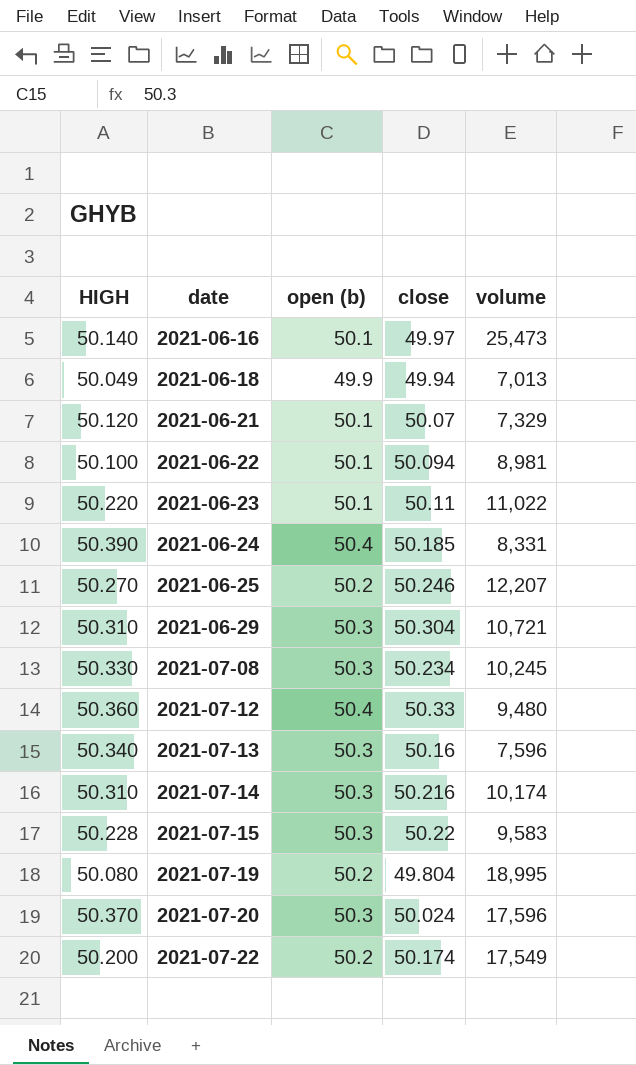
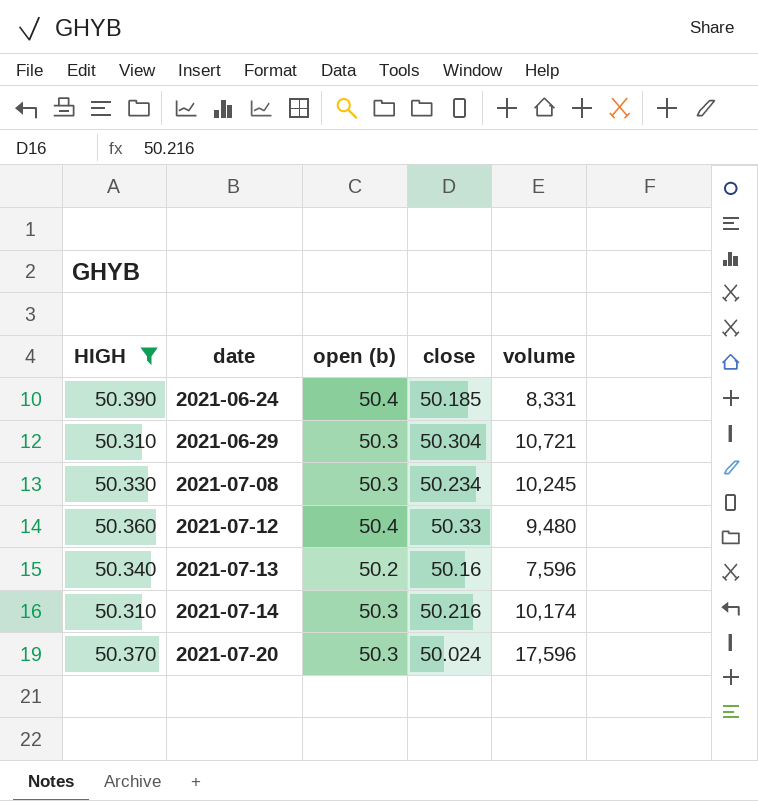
filter: none -> HIGH >= 50.310
2021-07-13 | open (b): 50.3 -> 50.2

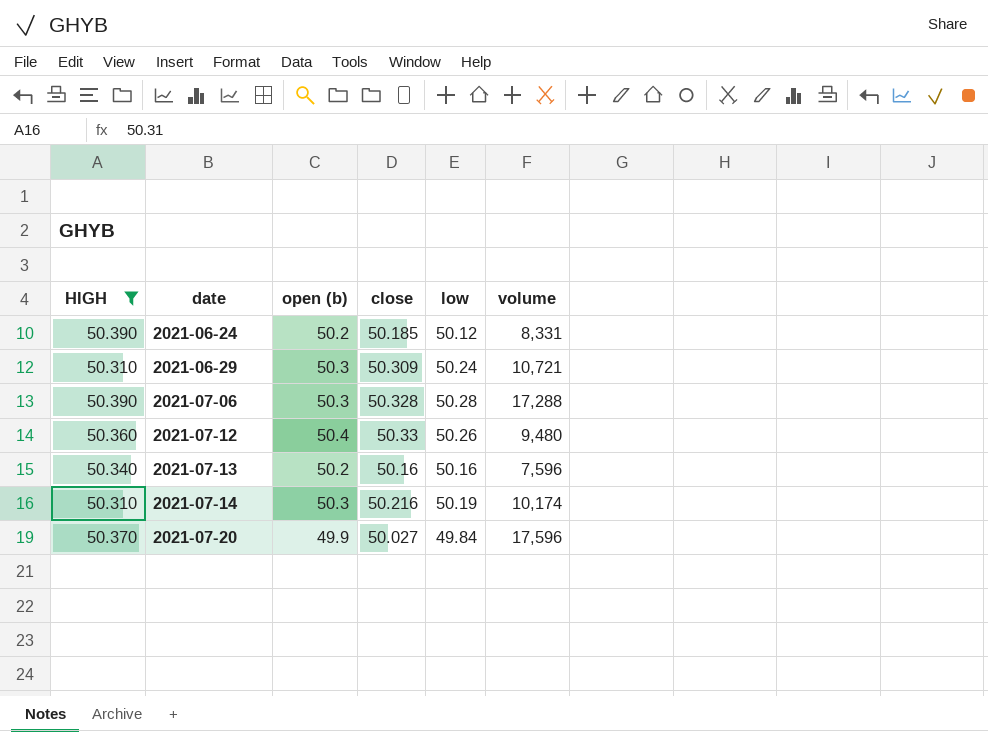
column low | position: none -> 5
row 2021-07-08: 50.330 | 50.3 | 50.234 | 10,245 -> none
2021-06-24 | open (b): 50.4 -> 50.2
2021-06-29 | close: 50.304 -> 50.309
row 2021-07-06: none -> 50.390 | 50.3 | 50.328 | 50.28 | 17,288
2021-07-20 | open (b): 50.3 -> 49.9
2021-07-20 | close: 50.024 -> 50.027

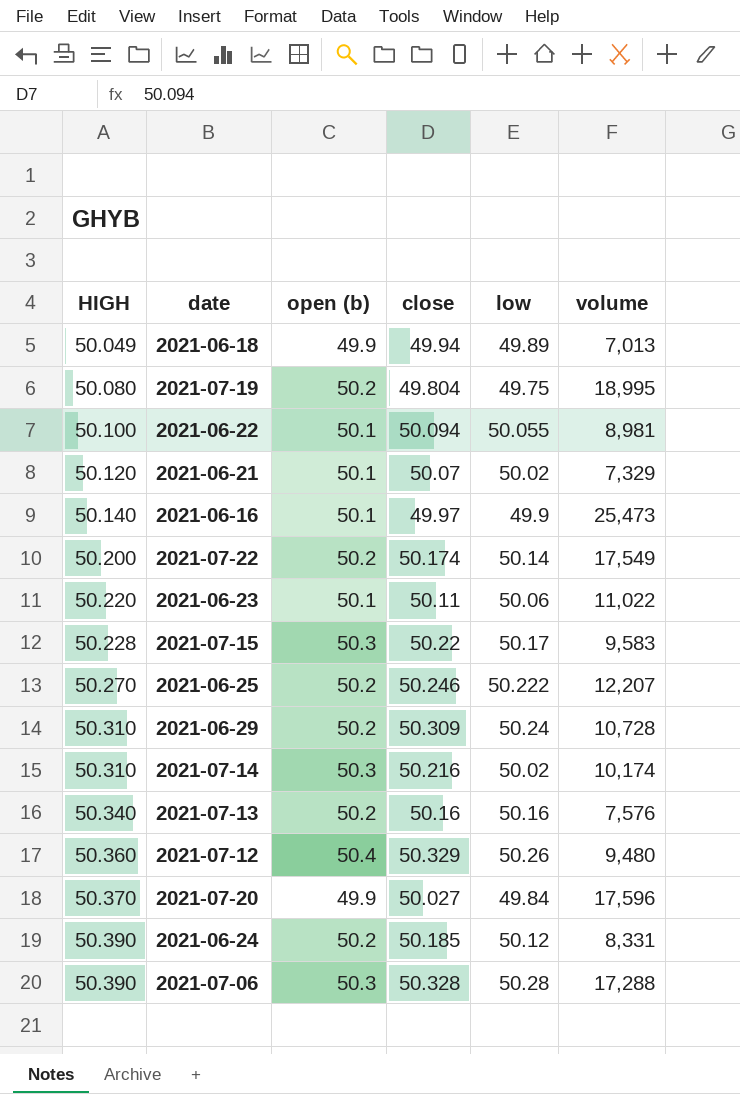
filter: HIGH >= 50.310 -> none
row order: date ascending -> HIGH ascending
2021-06-29 | open (b): 50.3 -> 50.2
2021-06-29 | volume: 10,721 -> 10,728
2021-07-14 | low: 50.19 -> 50.02
2021-07-13 | volume: 7,596 -> 7,576
2021-07-12 | close: 50.33 -> 50.329

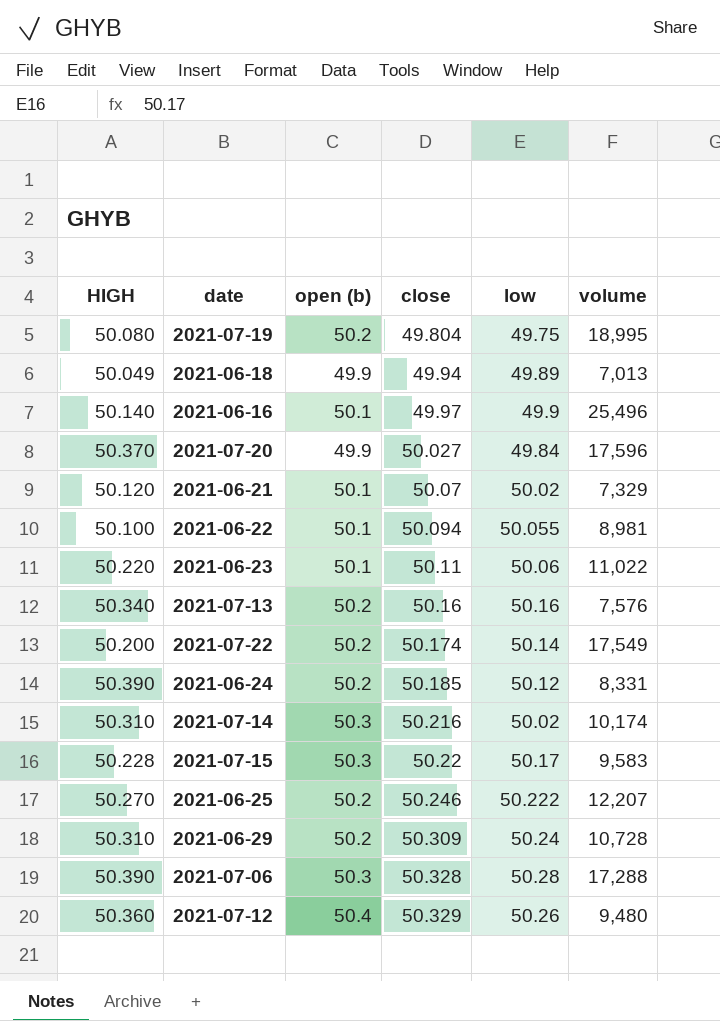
row order: HIGH ascending -> close ascending
2021-06-16 | volume: 25,473 -> 25,496

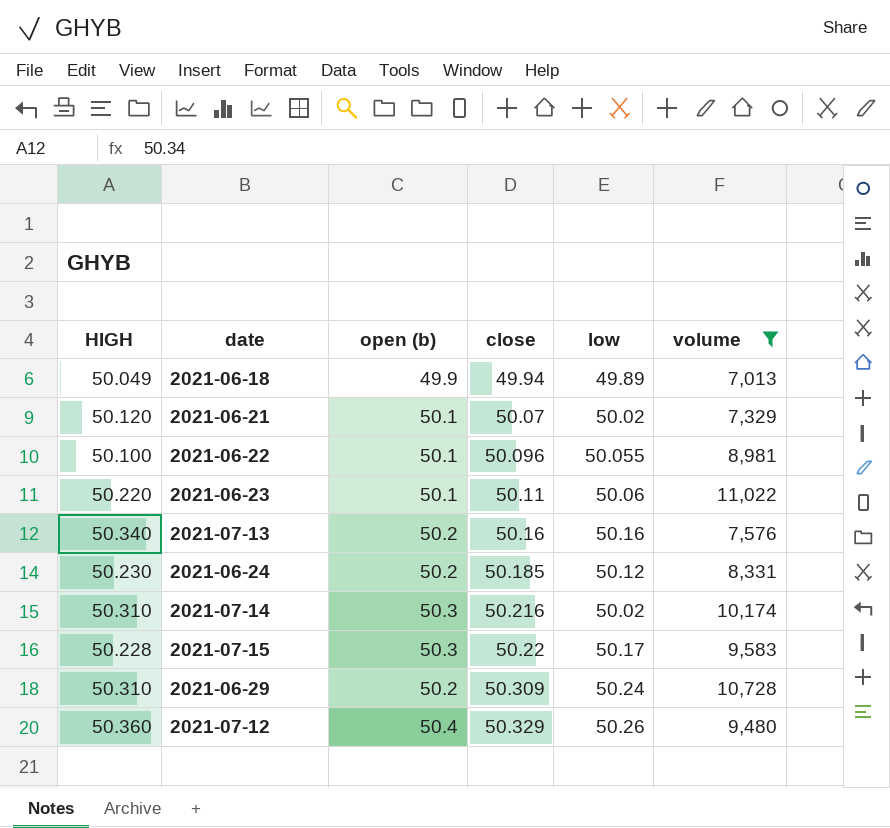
filter: none -> volume <= 11,022
2021-06-22 | close: 50.094 -> 50.096
2021-06-24 | HIGH: 50.390 -> 50.230

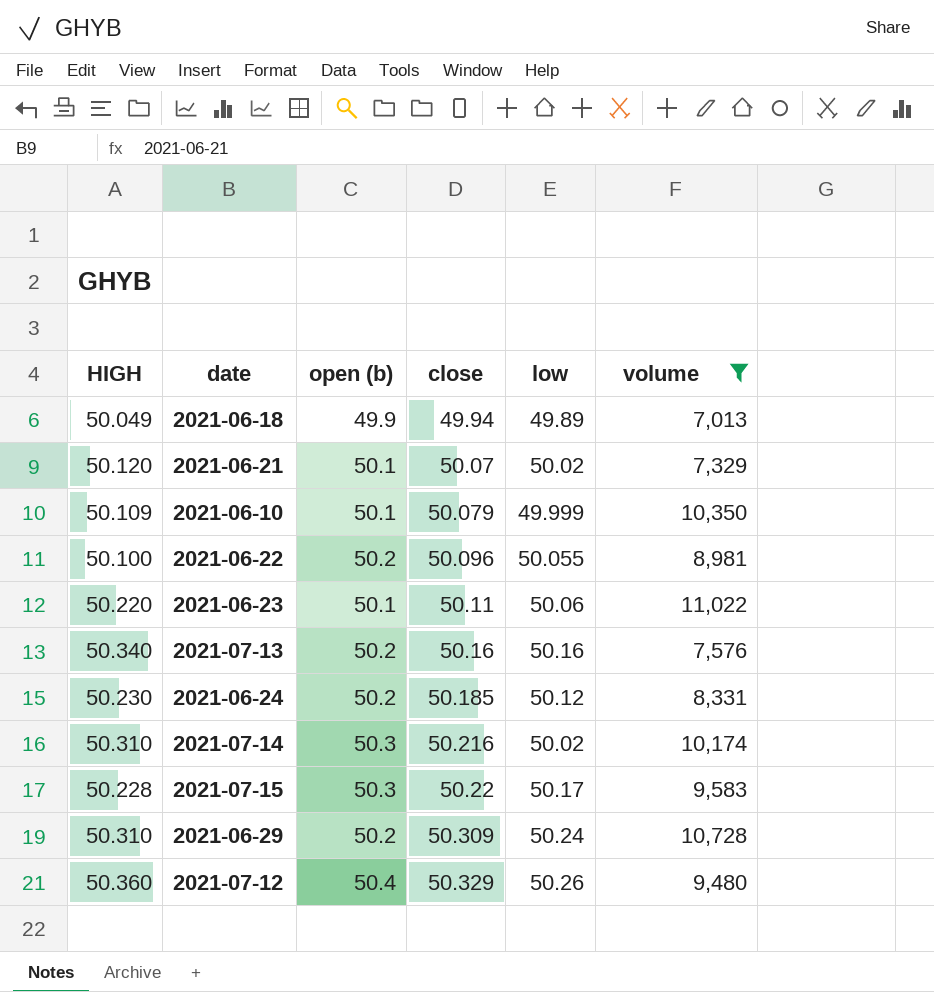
row 2021-06-10: none -> 50.109 | 50.1 | 50.079 | 49.999 | 10,350
2021-06-22 | open (b): 50.1 -> 50.2

